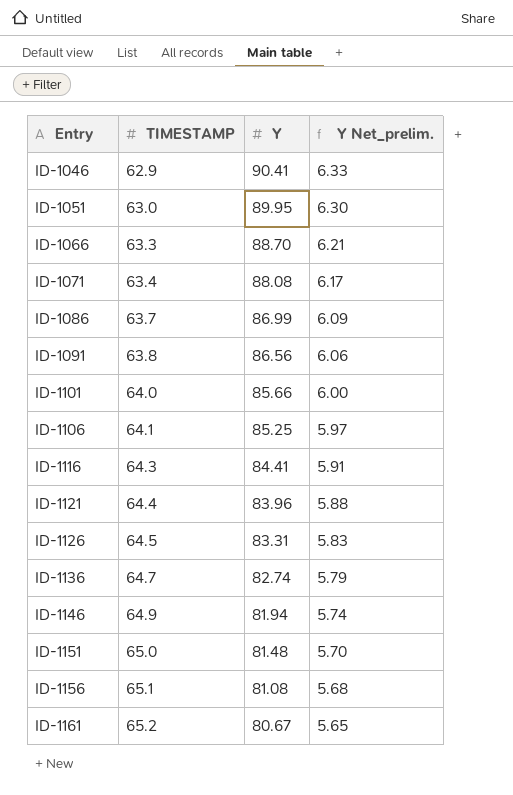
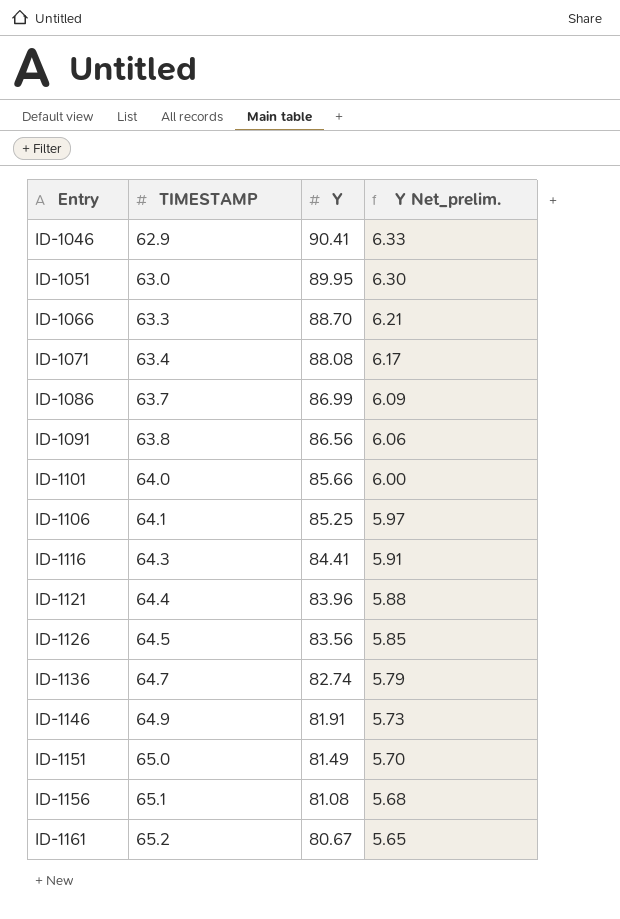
ID-1126 | Y: 83.31 -> 83.56
ID-1126 | Y Net_prelim.: 5.83 -> 5.85
ID-1146 | Y: 81.94 -> 81.91
ID-1146 | Y Net_prelim.: 5.74 -> 5.73
ID-1151 | Y: 81.48 -> 81.49

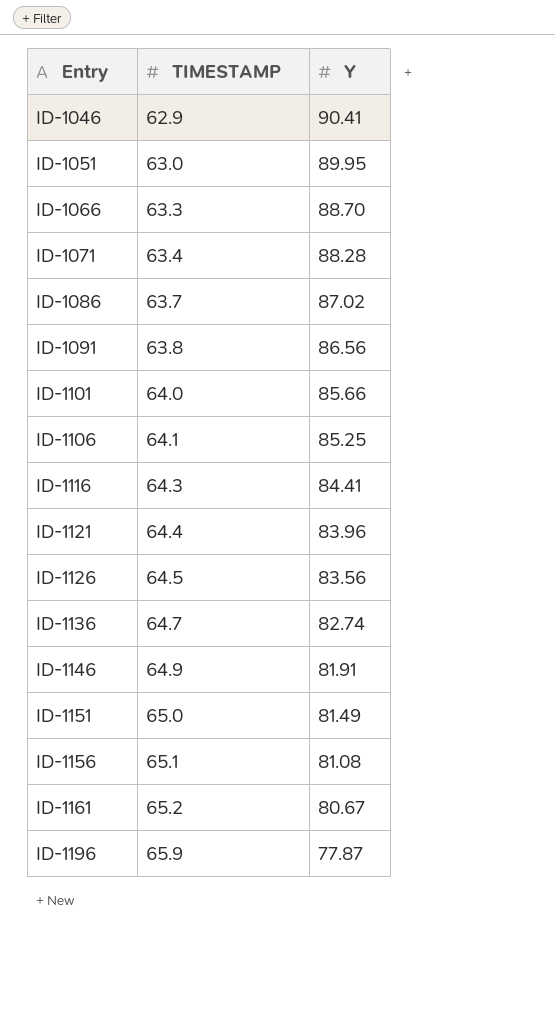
column Y Net_prelim. | formula: [Y] * 0.07 -> none
ID-1071 | Y: 88.08 -> 88.28
ID-1086 | Y: 86.99 -> 87.02
row ID-1196: none -> 65.9 | 77.87

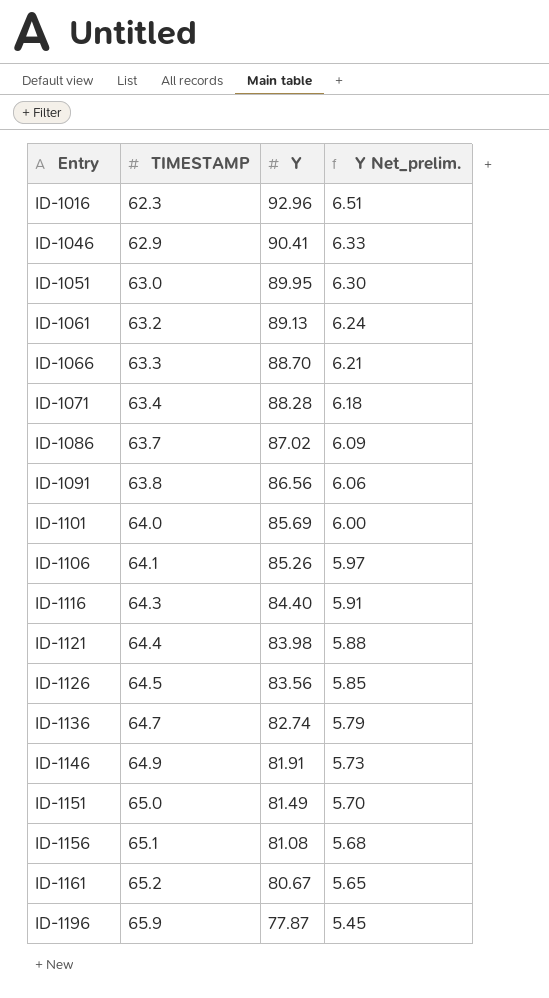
column Y Net_prelim. | formula: none -> [Y] * 0.07
row ID-1016: none -> 62.3 | 92.96 | 6.51
row ID-1061: none -> 63.2 | 89.13 | 6.24
ID-1101 | Y: 85.66 -> 85.69
ID-1106 | Y: 85.25 -> 85.26
ID-1116 | Y: 84.41 -> 84.40
ID-1121 | Y: 83.96 -> 83.98

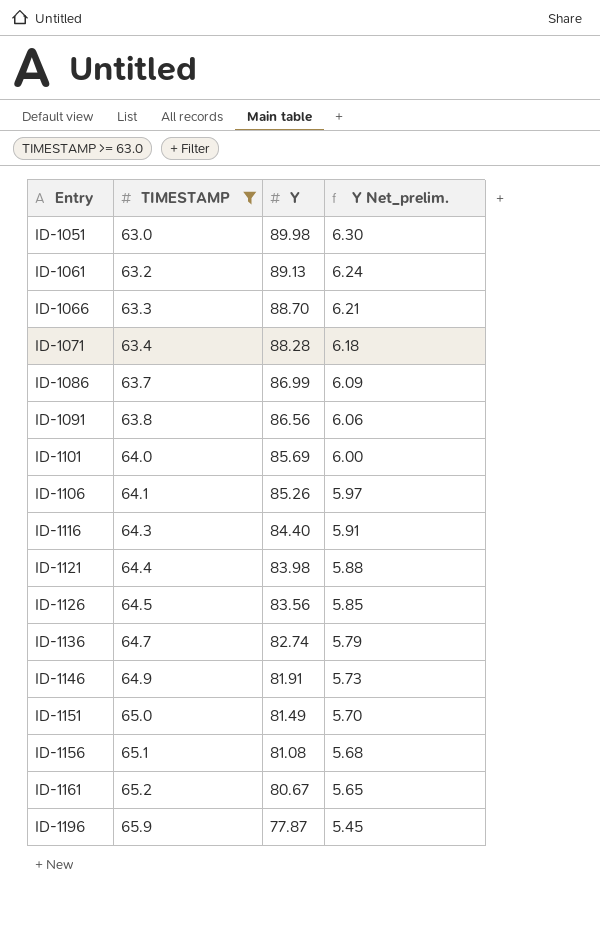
filter: none -> TIMESTAMP >= 63.0
ID-1051 | Y: 89.95 -> 89.98
ID-1086 | Y: 87.02 -> 86.99

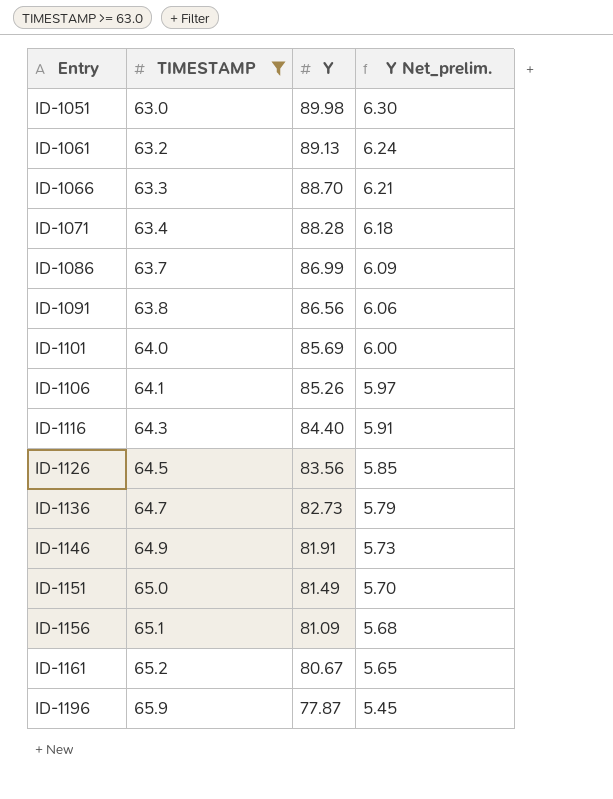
row ID-1121: 64.4 | 83.98 | 5.88 -> none
ID-1136 | Y: 82.74 -> 82.73
ID-1156 | Y: 81.08 -> 81.09

